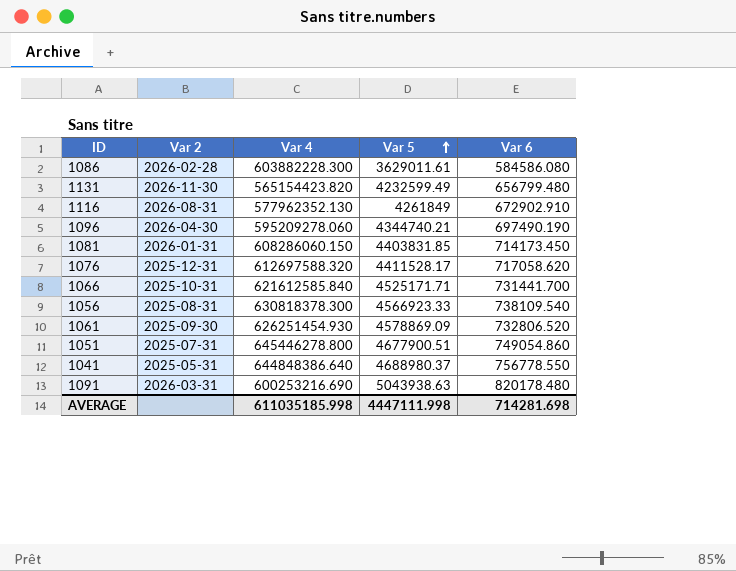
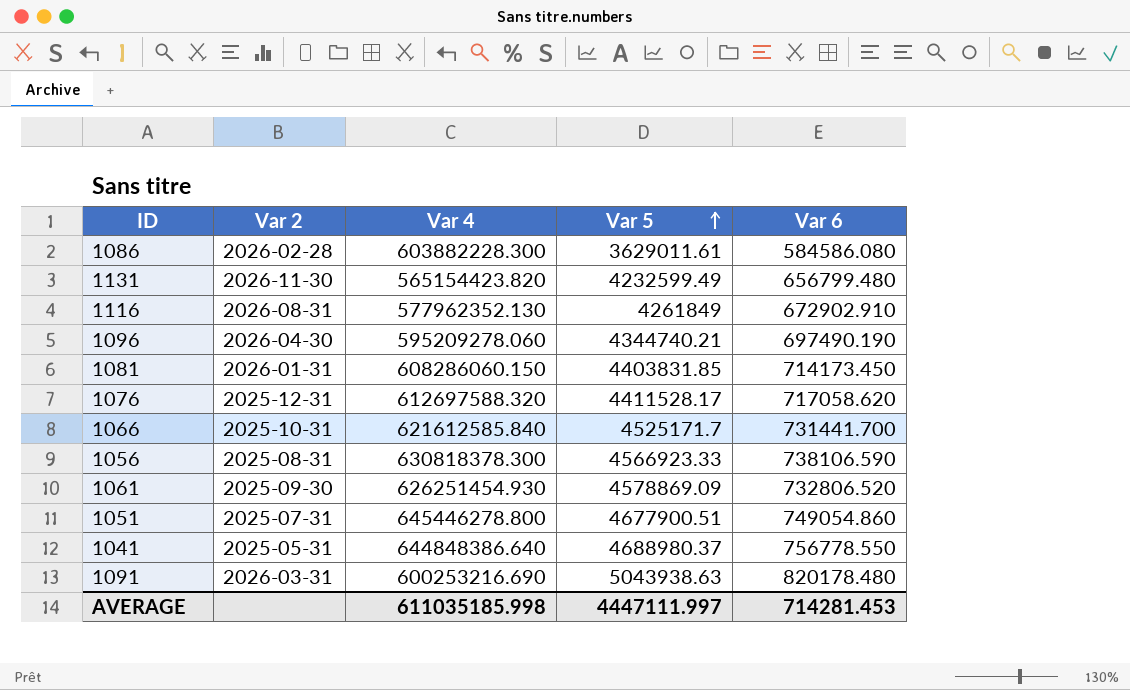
1066 | Var 5: 4525171.71 -> 4525171.7
1056 | Var 6: 738109.540 -> 738106.590
AVERAGE | Var 5: 4447111.998 -> 4447111.997
AVERAGE | Var 6: 714281.698 -> 714281.453

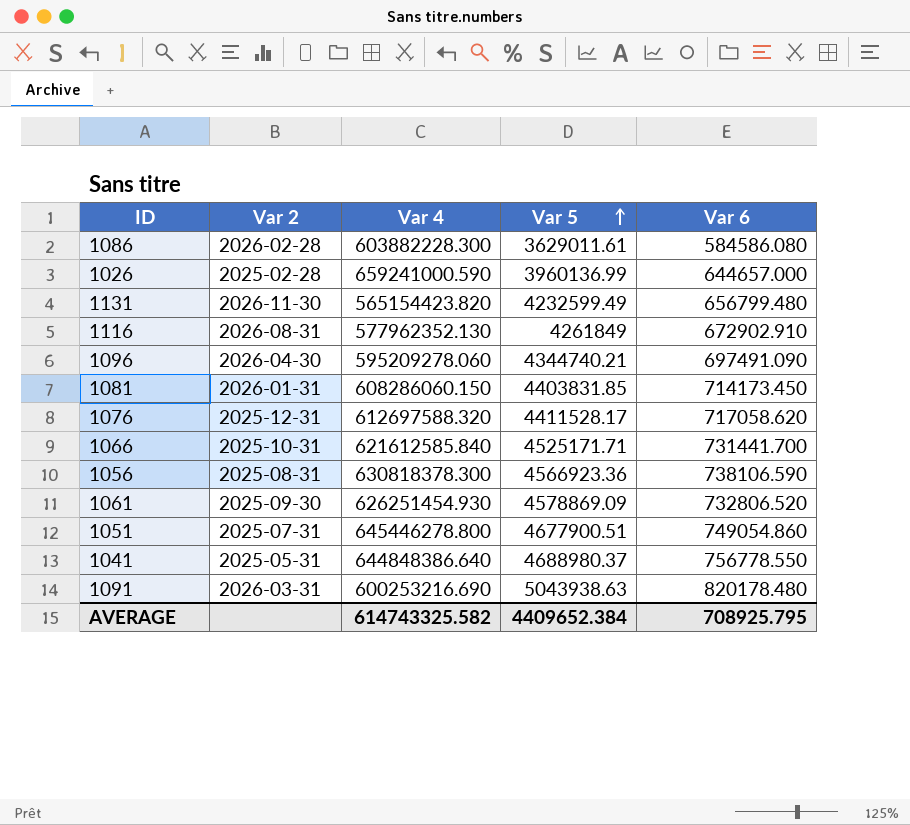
row 1026: none -> 2025-02-28 | 659241000.590 | 3960136.99 | 644657.000
1096 | Var 6: 697490.190 -> 697491.090
1066 | Var 5: 4525171.7 -> 4525171.71
1056 | Var 5: 4566923.33 -> 4566923.36
AVERAGE | Var 4: 611035185.998 -> 614743325.582
AVERAGE | Var 5: 4447111.997 -> 4409652.384
AVERAGE | Var 6: 714281.453 -> 708925.795

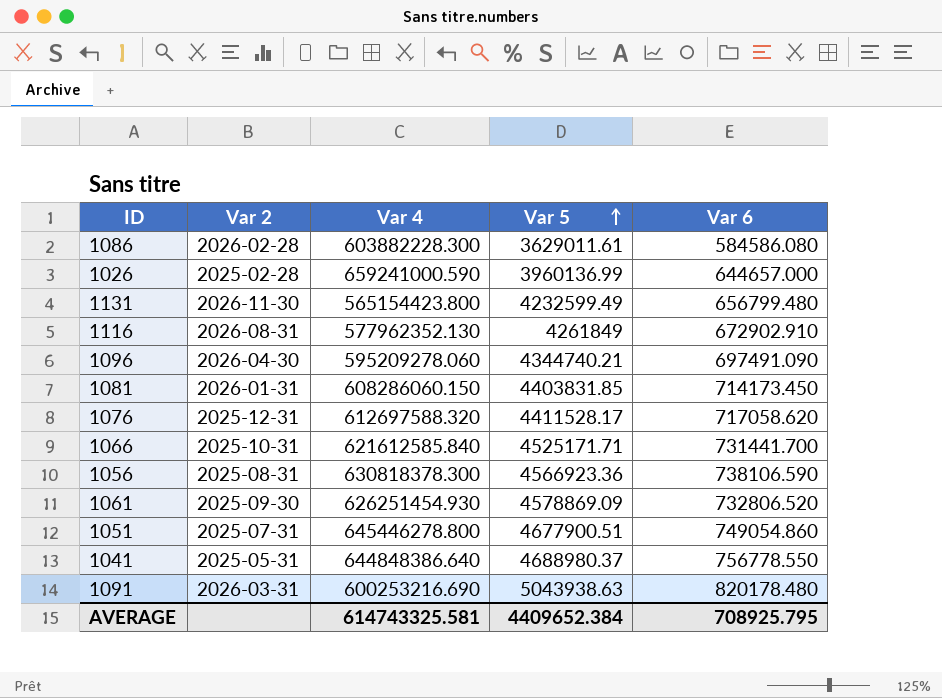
1131 | Var 4: 565154423.820 -> 565154423.800
AVERAGE | Var 4: 614743325.582 -> 614743325.581

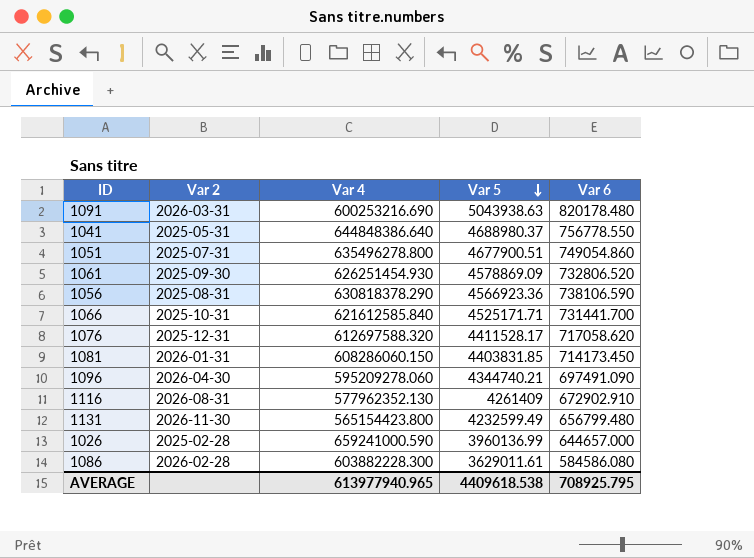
row order: Var 5 ascending -> Var 5 descending
1051 | Var 4: 645446278.800 -> 635496278.800
1056 | Var 4: 630818378.300 -> 630818378.290
1116 | Var 5: 4261849 -> 4261409
AVERAGE | Var 4: 614743325.581 -> 613977940.965
AVERAGE | Var 5: 4409652.384 -> 4409618.538

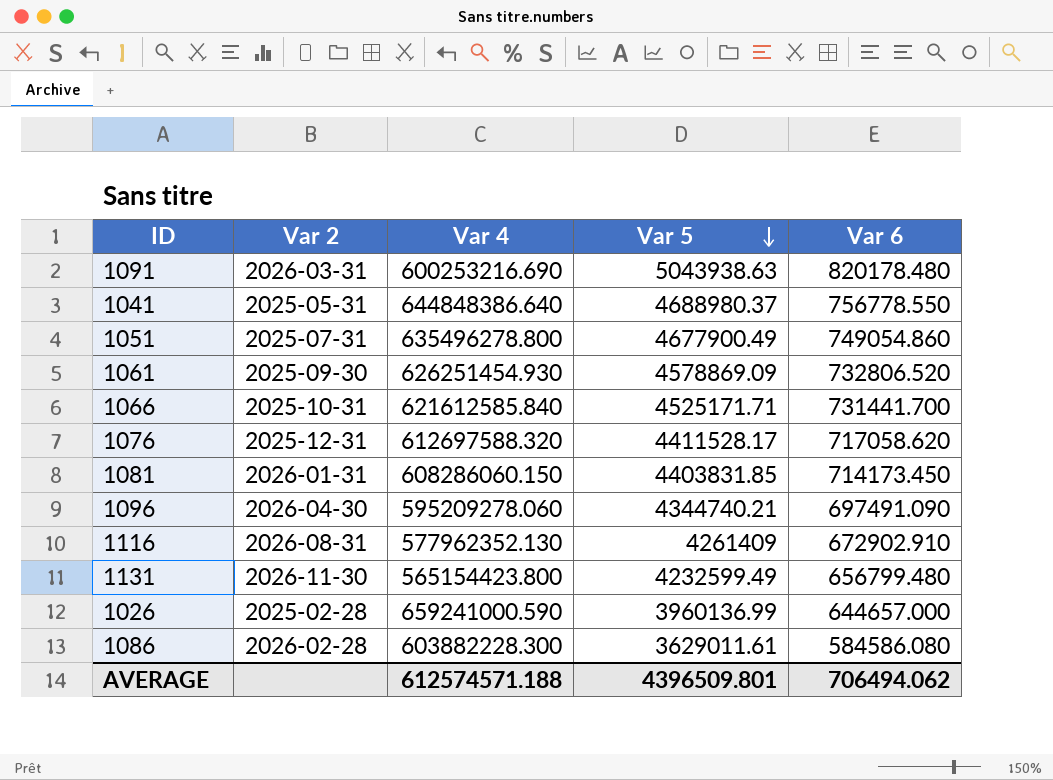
row 1056: 2025-08-31 | 630818378.290 | 4566923.36 | 738106.590 -> none
1051 | Var 5: 4677900.51 -> 4677900.49
AVERAGE | Var 4: 613977940.965 -> 612574571.188
AVERAGE | Var 5: 4409618.538 -> 4396509.801
AVERAGE | Var 6: 708925.795 -> 706494.062

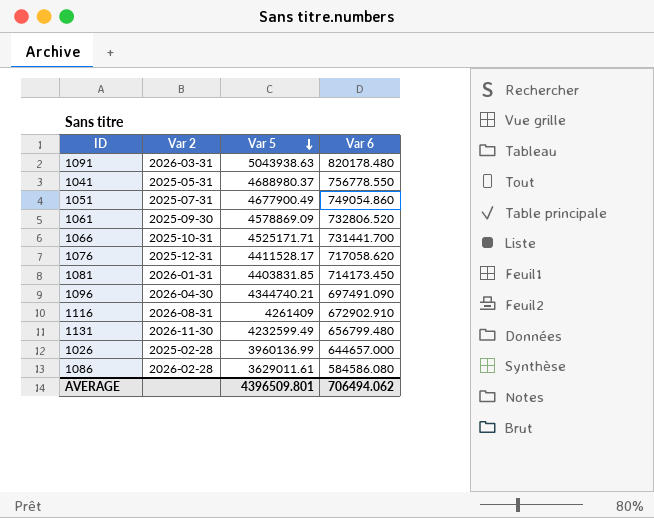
column Var 4 | position: 3 -> none

